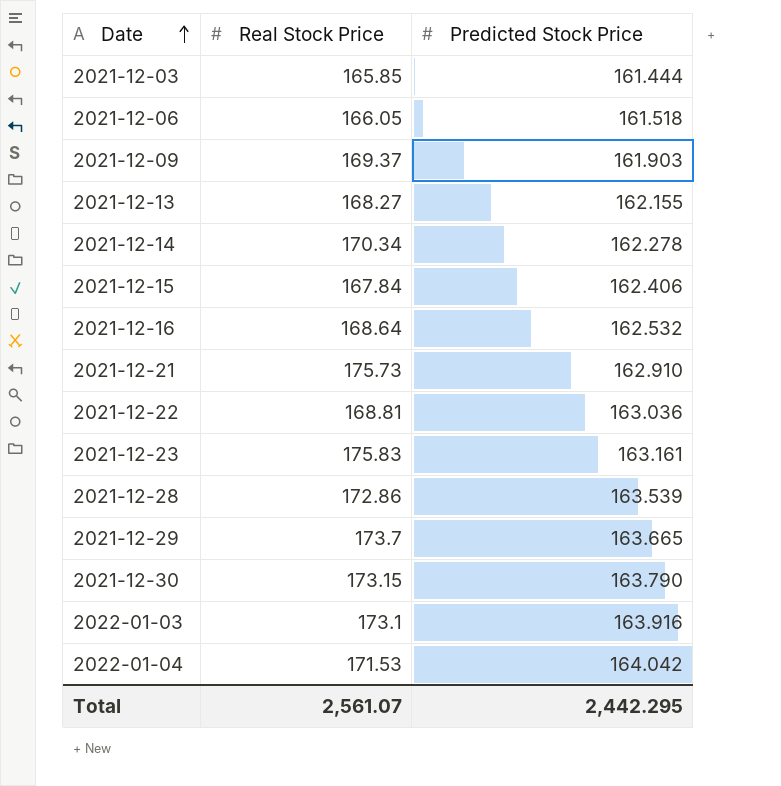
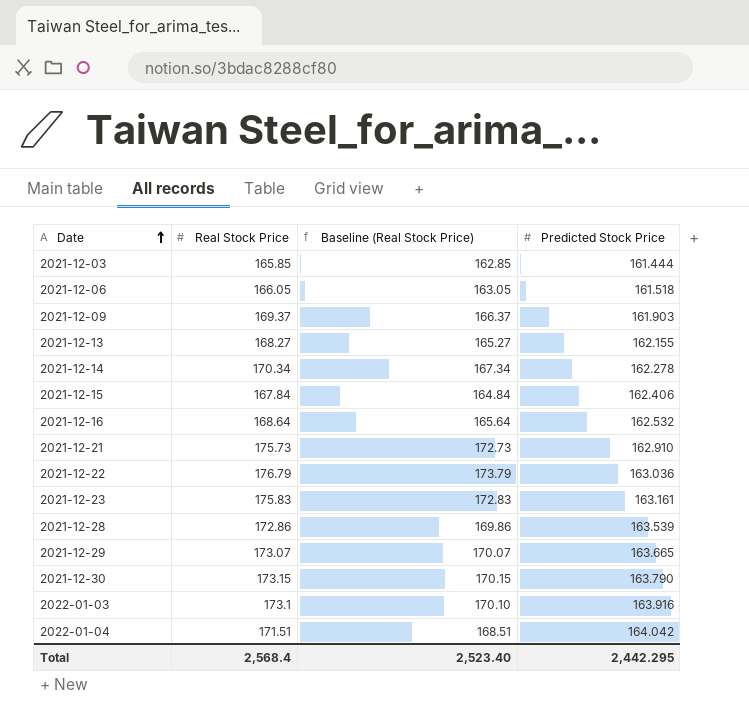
column Baseline (Real Stock Price) | formula: none -> [Real Stock Price] - 3
2021-12-22 | Real Stock Price: 168.81 -> 176.79
2021-12-29 | Real Stock Price: 173.7 -> 173.07
2022-01-04 | Real Stock Price: 171.53 -> 171.51
Total | Real Stock Price: 2,561.07 -> 2,568.4

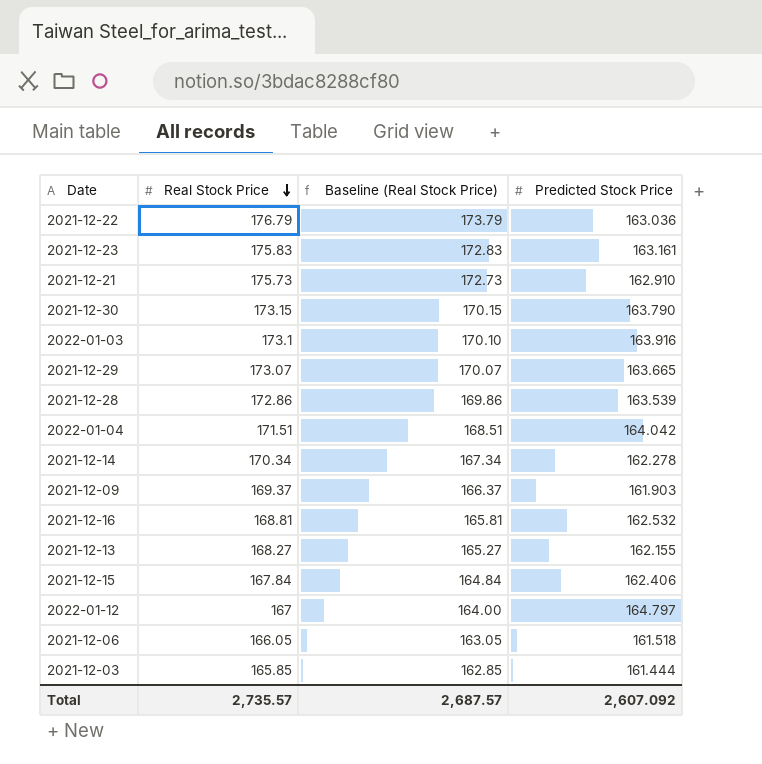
row order: Date ascending -> Real Stock Price descending
2021-12-16 | Real Stock Price: 168.64 -> 168.81
2021-12-16 | Baseline (Real Stock Price): 165.64 -> 165.81
row 2022-01-12: none -> 167 | 164.00 | 164.797
Total | Real Stock Price: 2,568.4 -> 2,735.57
Total | Baseline (Real Stock Price): 2,523.40 -> 2,687.57
Total | Predicted Stock Price: 2,442.295 -> 2,607.092

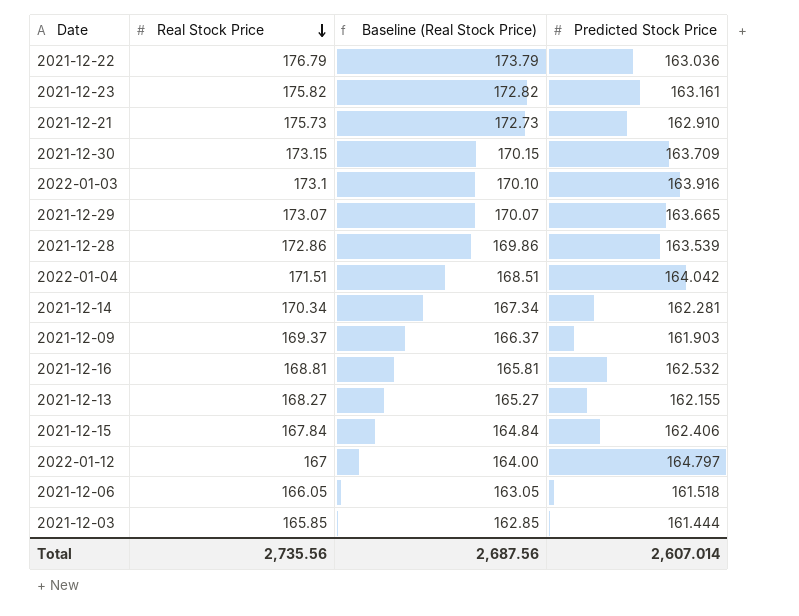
2021-12-23 | Real Stock Price: 175.83 -> 175.82
2021-12-23 | Baseline (Real Stock Price): 172.83 -> 172.82
2021-12-30 | Predicted Stock Price: 163.790 -> 163.709
2021-12-14 | Predicted Stock Price: 162.278 -> 162.281
Total | Real Stock Price: 2,735.57 -> 2,735.56
Total | Baseline (Real Stock Price): 2,687.57 -> 2,687.56
Total | Predicted Stock Price: 2,607.092 -> 2,607.014

